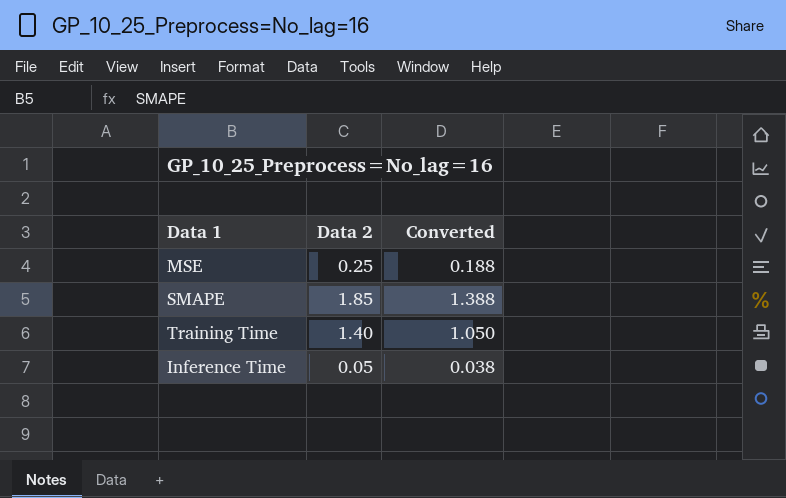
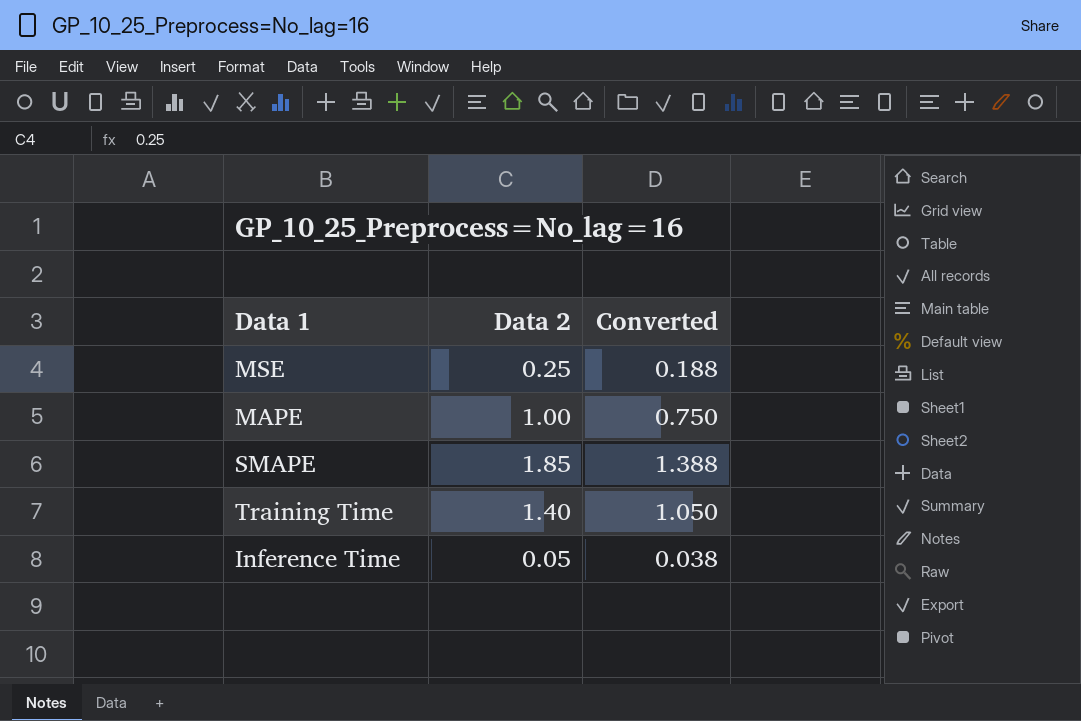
row MAPE: none -> 1.00 | 0.750

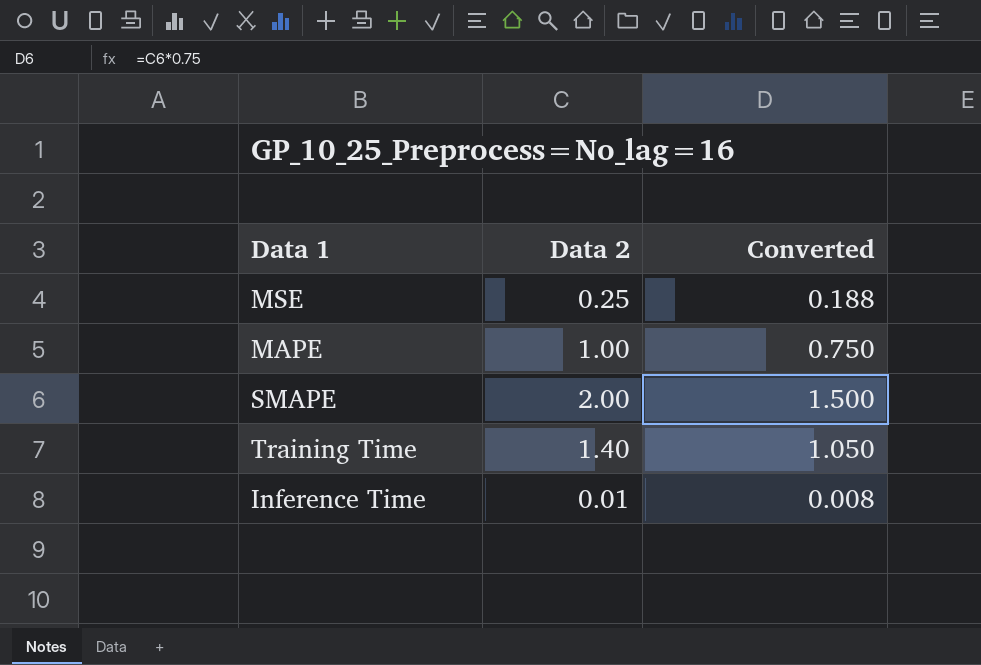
SMAPE | Data 2: 1.85 -> 2.00
SMAPE | Converted: 1.388 -> 1.500
Inference Time | Data 2: 0.05 -> 0.01
Inference Time | Converted: 0.038 -> 0.008

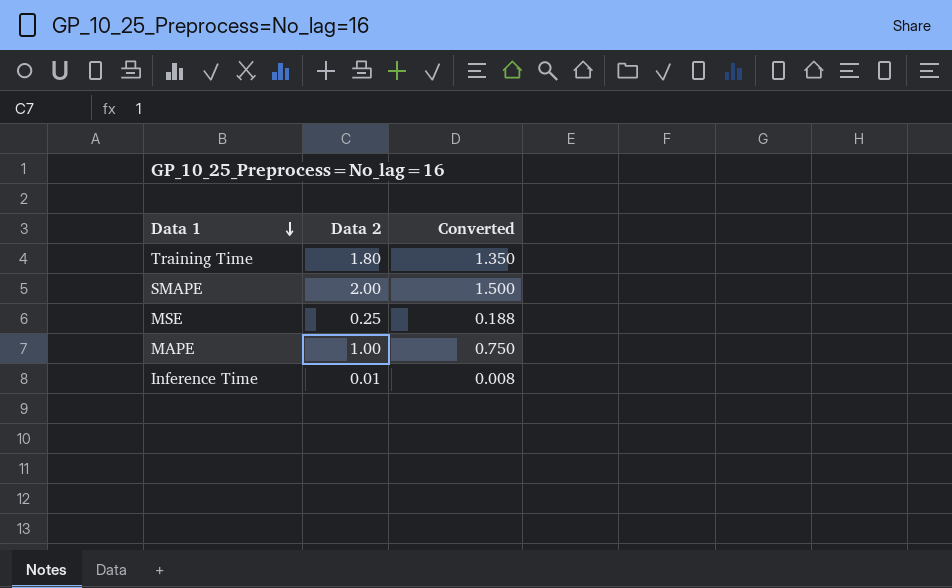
row order: none -> Data 1 descending
Training Time | Data 2: 1.40 -> 1.80
Training Time | Converted: 1.050 -> 1.350

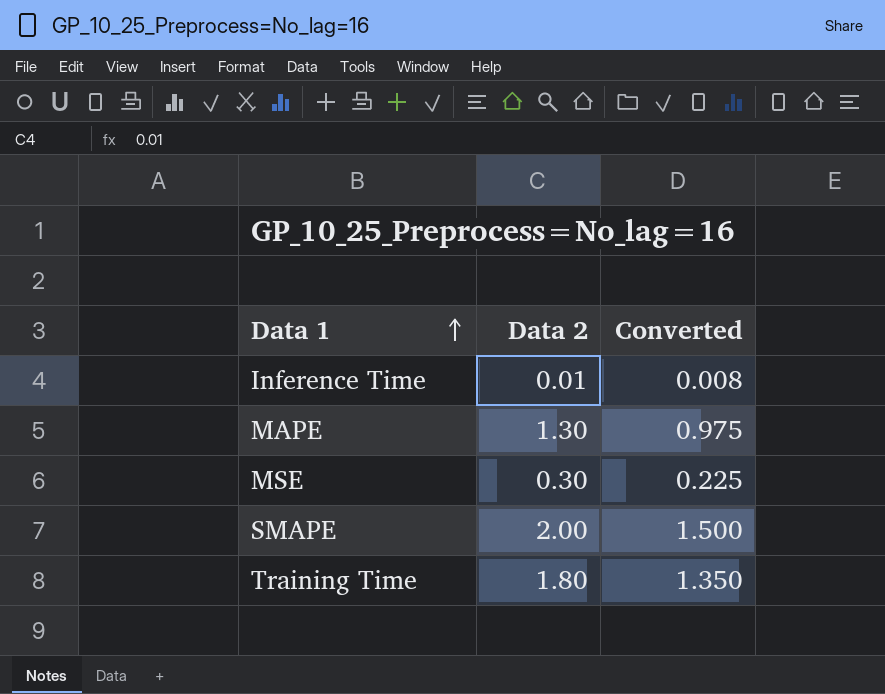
row order: Data 1 descending -> Data 1 ascending
MAPE | Data 2: 1.00 -> 1.30
MAPE | Converted: 0.750 -> 0.975
MSE | Data 2: 0.25 -> 0.30
MSE | Converted: 0.188 -> 0.225

